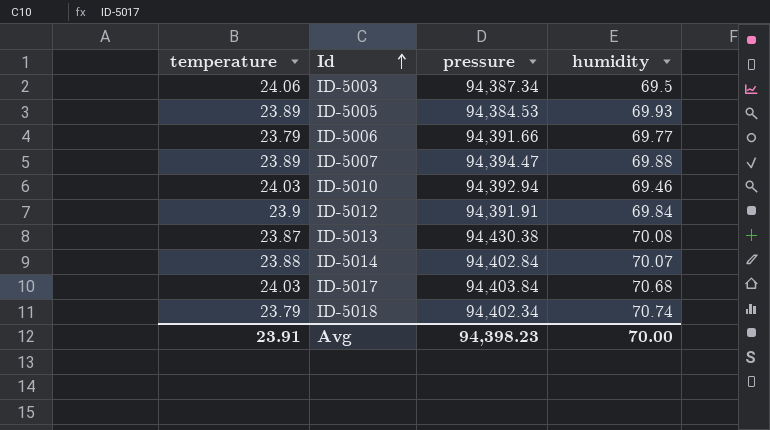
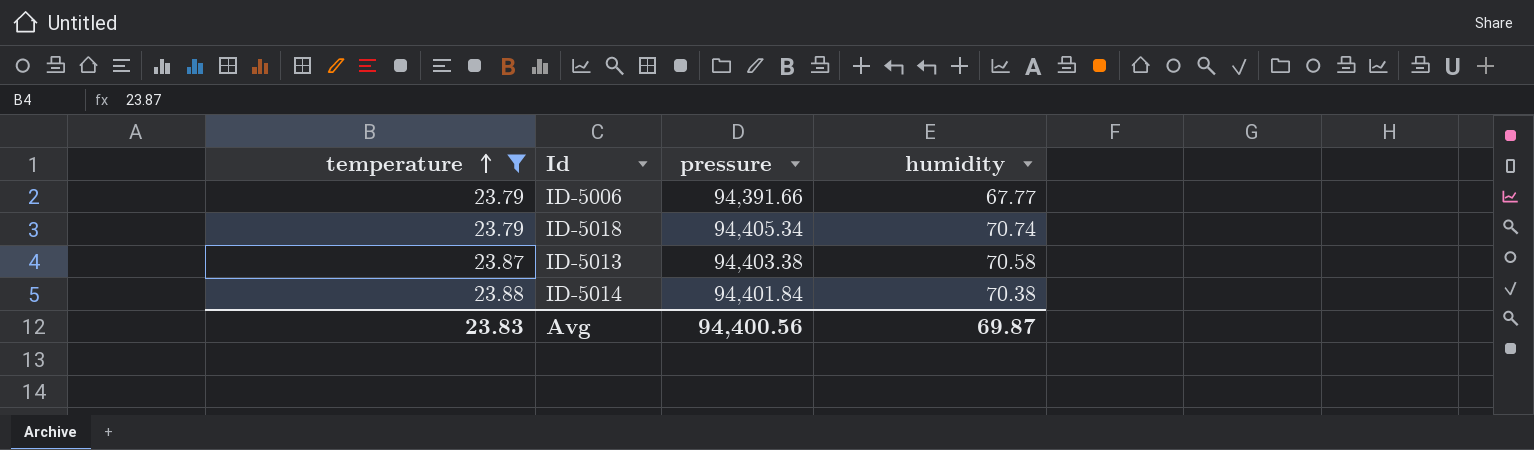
filter: none -> temperature <= 23.88
row order: Id ascending -> temperature ascending
ID-5006 | humidity: 69.77 -> 67.77
ID-5018 | pressure: 94,402.34 -> 94,405.34
ID-5013 | pressure: 94,430.38 -> 94,403.38
ID-5013 | humidity: 70.08 -> 70.58
ID-5014 | pressure: 94,402.84 -> 94,401.84
ID-5014 | humidity: 70.07 -> 70.38
Avg | temperature: 23.91 -> 23.83
Avg | pressure: 94,398.23 -> 94,400.56
Avg | humidity: 70.00 -> 69.87

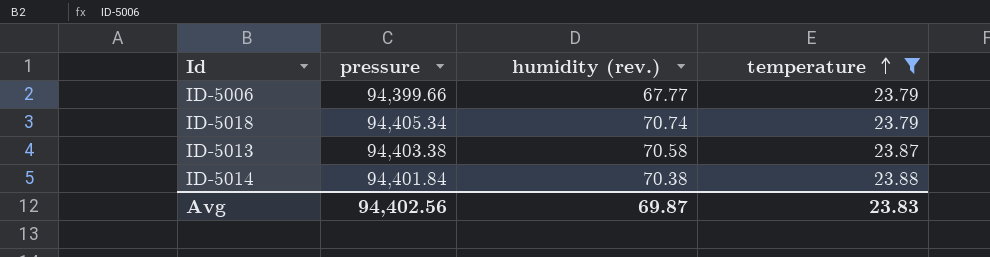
column name: humidity -> humidity (rev.)
column temperature | position: 1 -> 4
ID-5006 | pressure: 94,391.66 -> 94,399.66
Avg | pressure: 94,400.56 -> 94,402.56

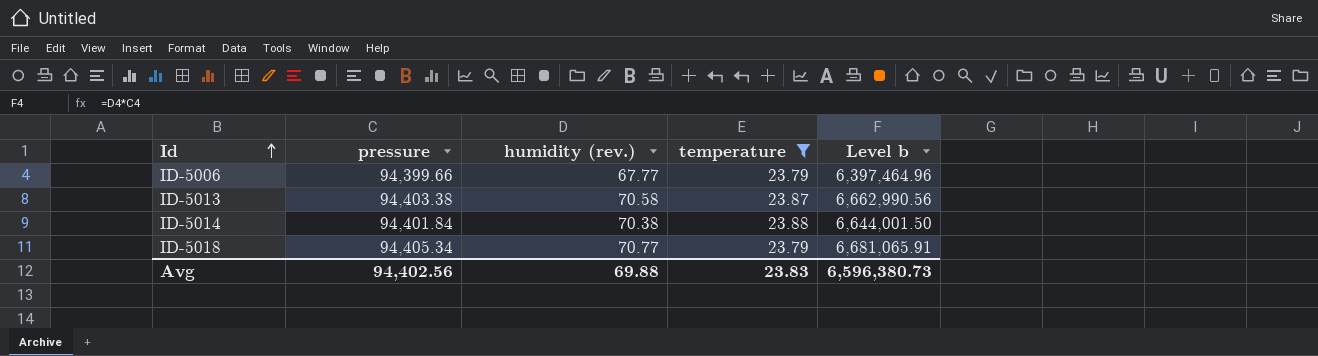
row order: temperature ascending -> Id ascending
column Level b | formula: none -> [pressure] * [humidity (rev.)]
ID-5018 | humidity (rev.): 70.74 -> 70.77
Avg | humidity (rev.): 69.87 -> 69.88

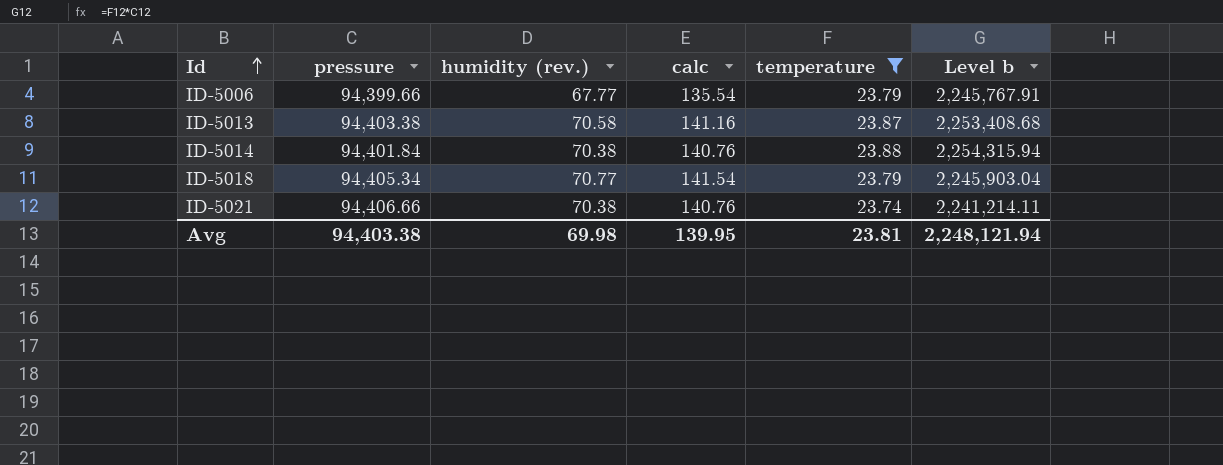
column calc | formula: none -> [humidity (rev.)] * 2
column Level b | formula: [pressure] * [humidity (rev.)] -> [pressure] * [temperature]
row ID-5021: none -> 94,406.66 | 70.38 | 140.76 | 23.74 | 2,241,214.11
Avg | pressure: 94,402.56 -> 94,403.38
Avg | humidity (rev.): 69.88 -> 69.98
Avg | temperature: 23.83 -> 23.81
Avg | Level b: 6,596,380.73 -> 2,248,121.94

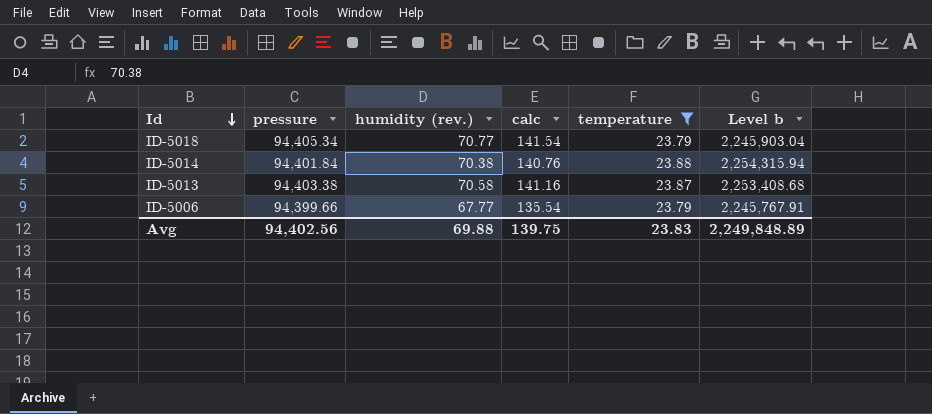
row order: Id ascending -> Id descending
row ID-5021: 94,406.66 | 70.38 | 140.76 | 23.74 | 2,241,214.11 -> none
Avg | pressure: 94,403.38 -> 94,402.56
Avg | humidity (rev.): 69.98 -> 69.88
Avg | calc: 139.95 -> 139.75
Avg | temperature: 23.81 -> 23.83
Avg | Level b: 2,248,121.94 -> 2,249,848.89

